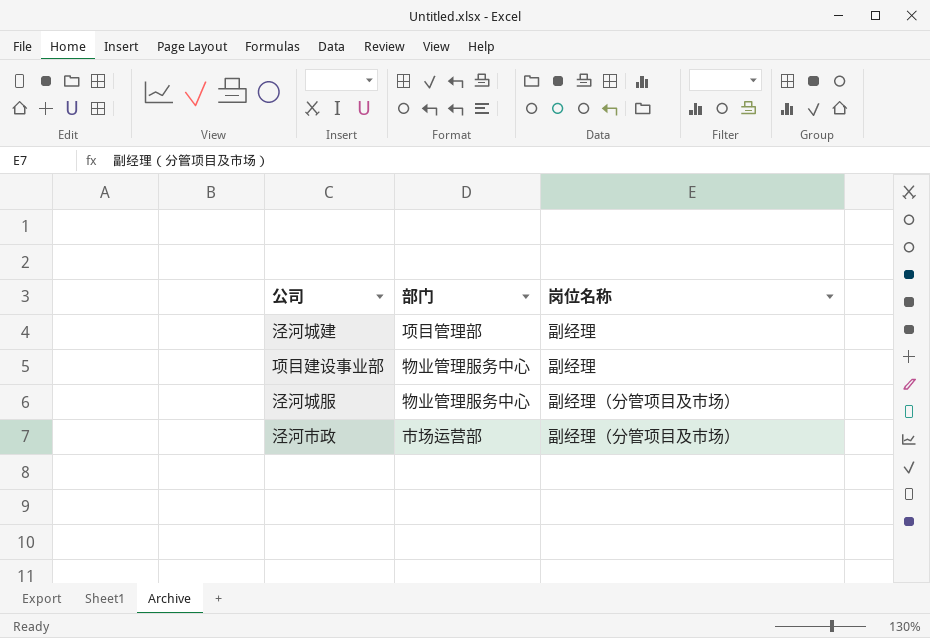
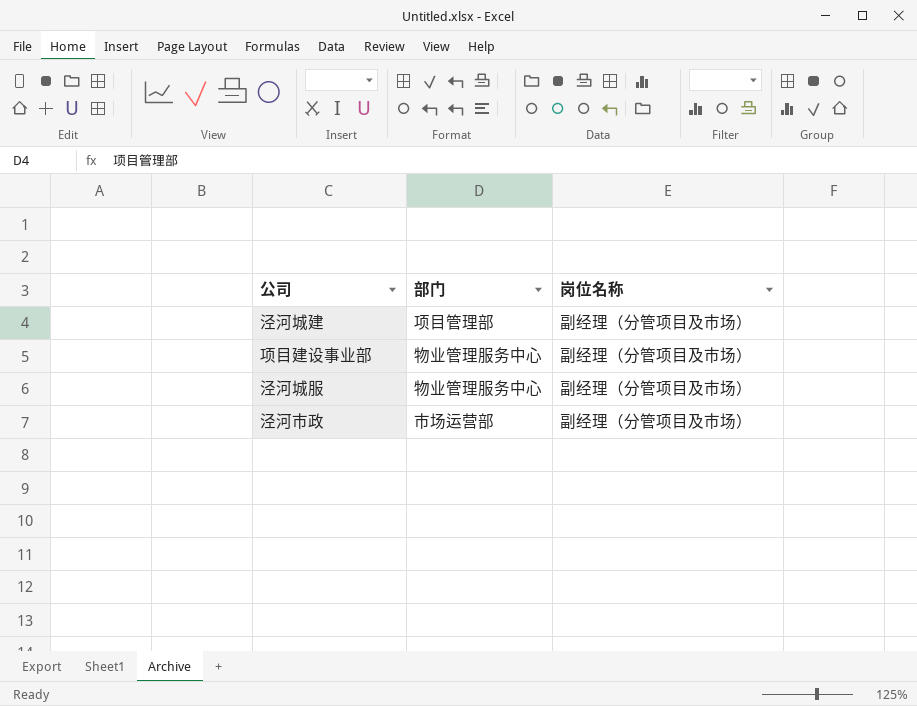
泾河城建 | 岗位名称: 副经理 -> 副经理（分管项目及市场）
项目建设事业部 | 岗位名称: 副经理 -> 副经理（分管项目及市场）

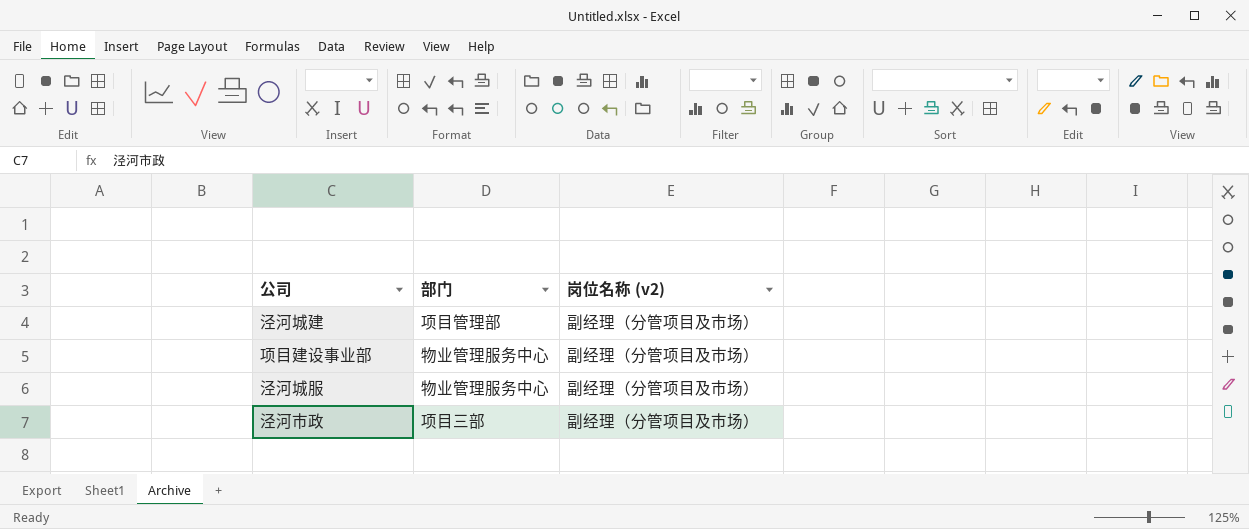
column name: 岗位名称 -> 岗位名称 (v2)
泾河市政 | 部门: 市场运营部 -> 项目三部

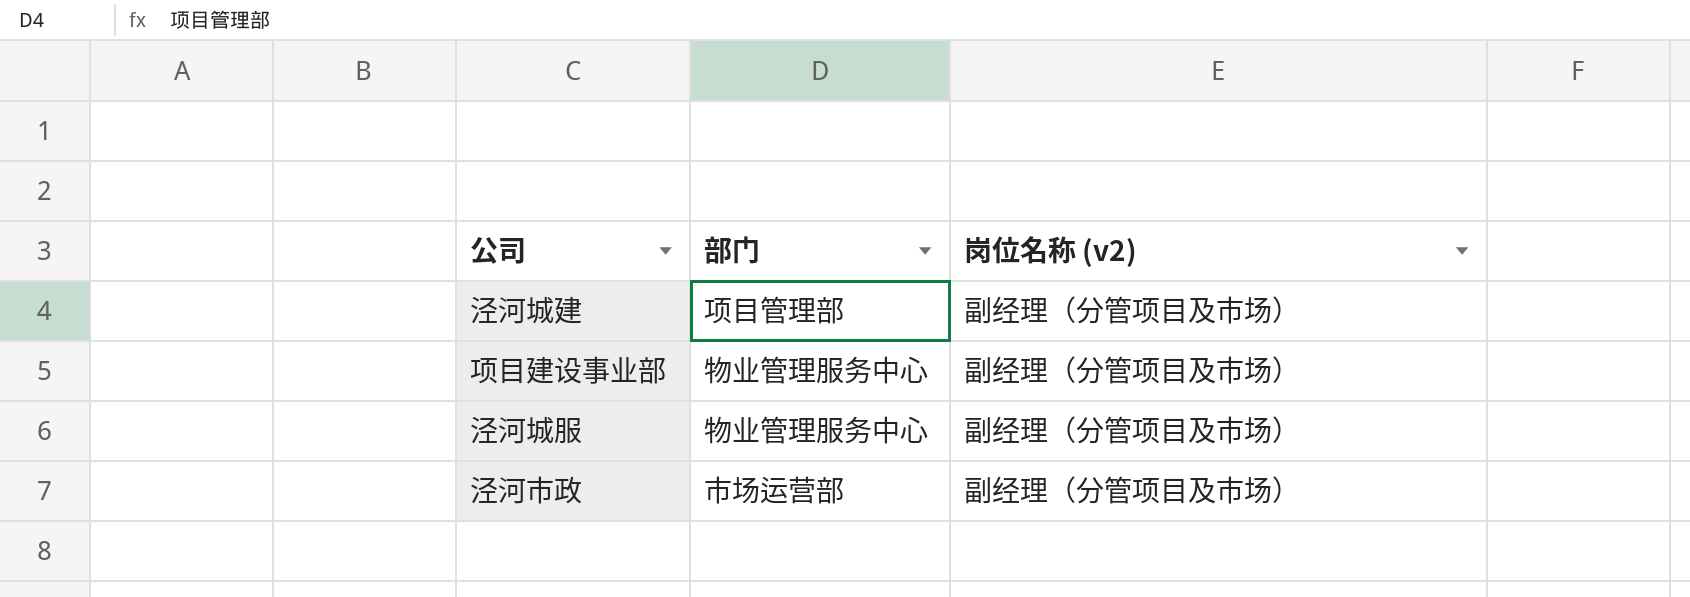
泾河市政 | 部门: 项目三部 -> 市场运营部

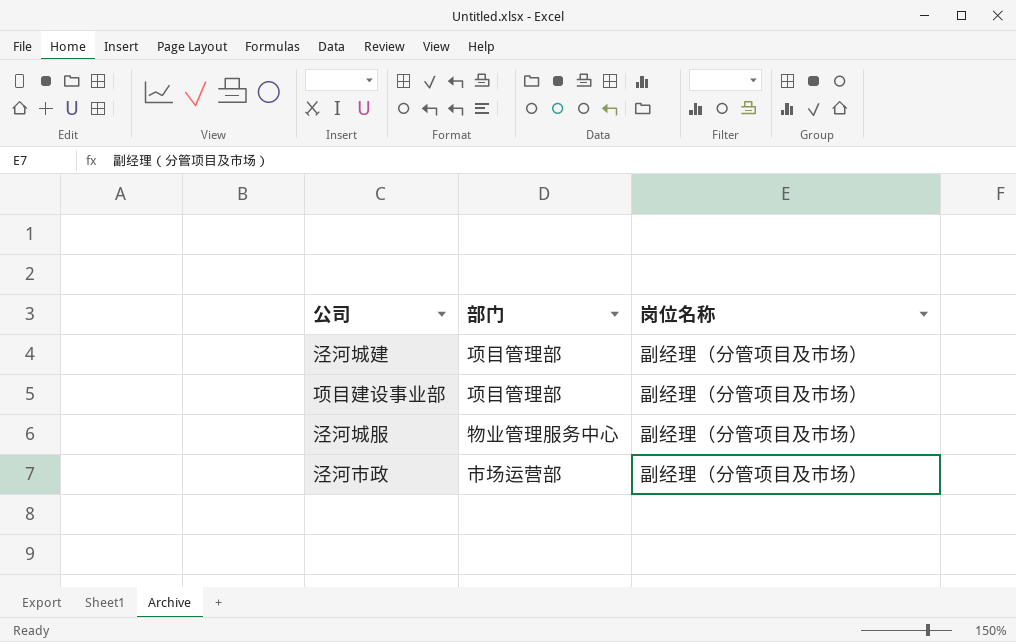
column name: 岗位名称 (v2) -> 岗位名称
项目建设事业部 | 部门: 物业管理服务中心 -> 项目管理部

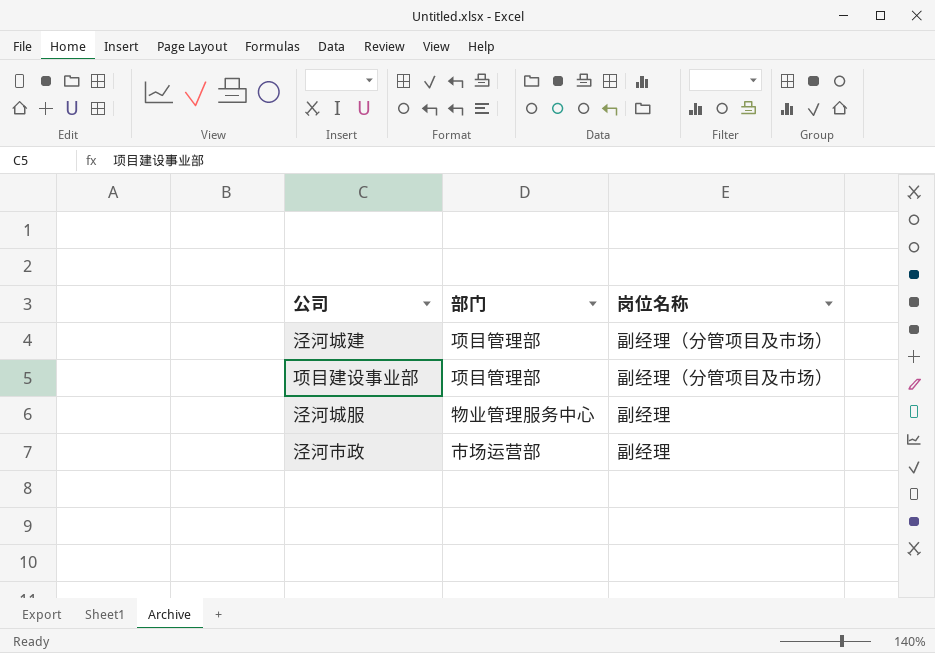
泾河城服 | 岗位名称: 副经理（分管项目及市场） -> 副经理
泾河市政 | 岗位名称: 副经理（分管项目及市场） -> 副经理

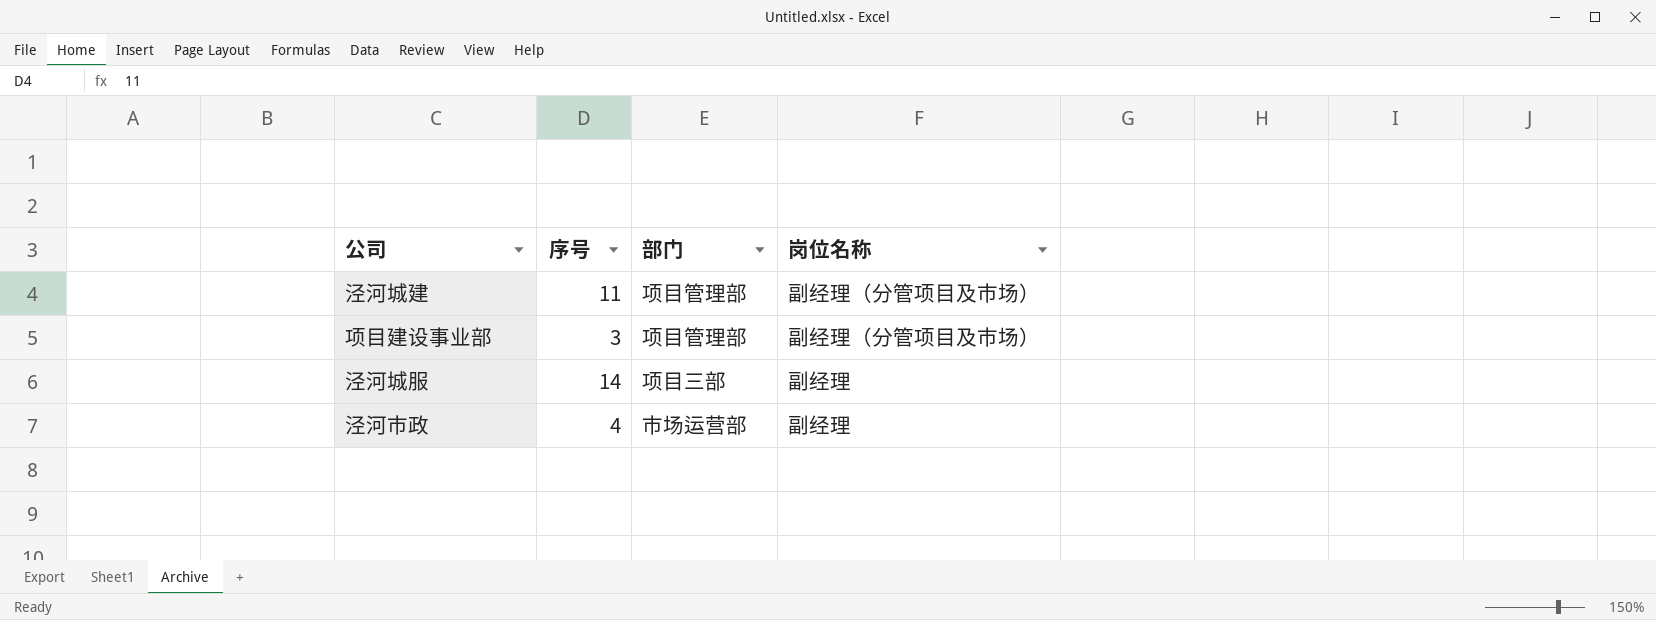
column 序号 | position: none -> 2
泾河城服 | 部门: 物业管理服务中心 -> 项目三部

